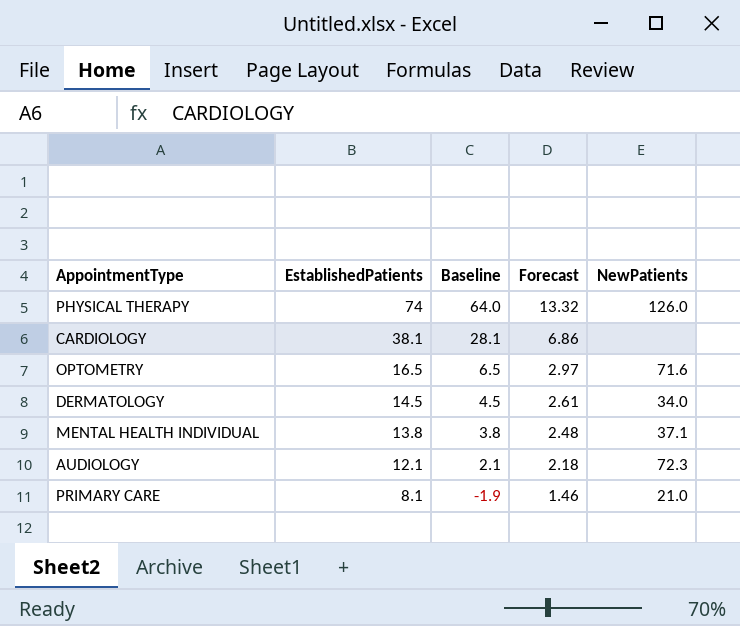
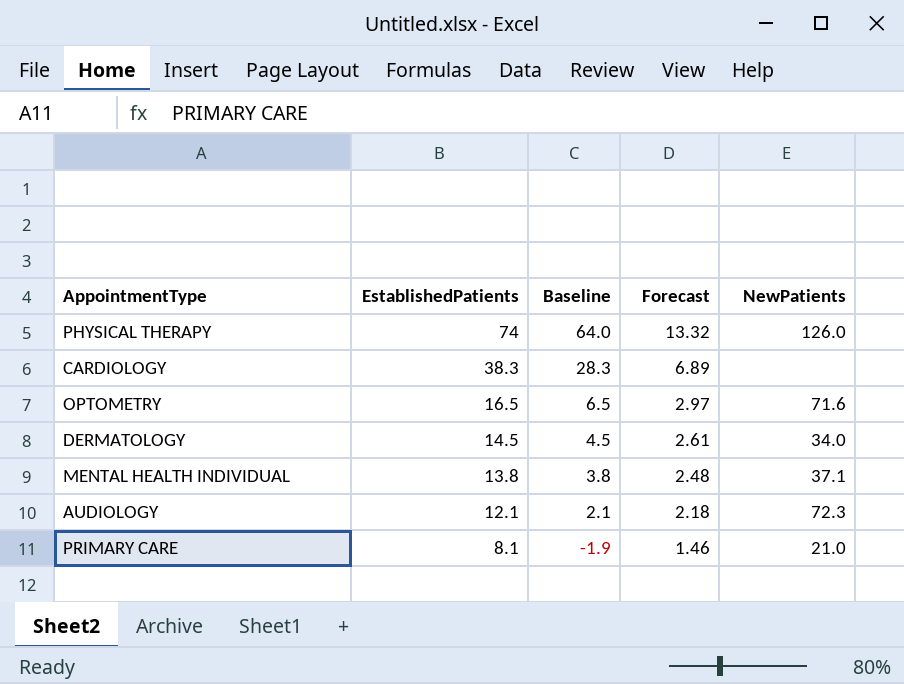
CARDIOLOGY | EstablishedPatients: 38.1 -> 38.3
CARDIOLOGY | Baseline: 28.1 -> 28.3
CARDIOLOGY | Forecast: 6.86 -> 6.89

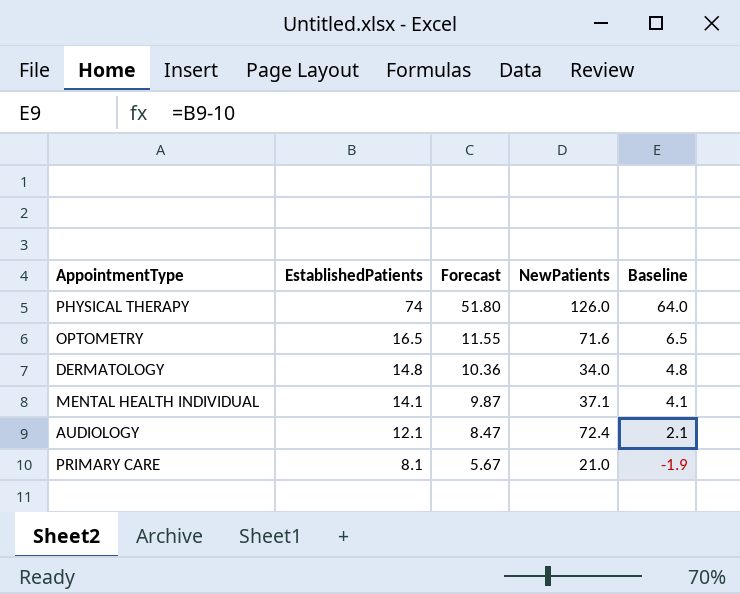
column Forecast | formula: [EstablishedPatients] * 0.18 -> [EstablishedPatients] * 0.7
column Baseline | position: 3 -> 5
row CARDIOLOGY: 38.3 | 28.3 | 6.89 | none -> none
DERMATOLOGY | EstablishedPatients: 14.5 -> 14.8
DERMATOLOGY | Baseline: 4.5 -> 4.8
MENTAL HEALTH INDIVIDUAL | EstablishedPatients: 13.8 -> 14.1
MENTAL HEALTH INDIVIDUAL | Baseline: 3.8 -> 4.1
AUDIOLOGY | NewPatients: 72.3 -> 72.4

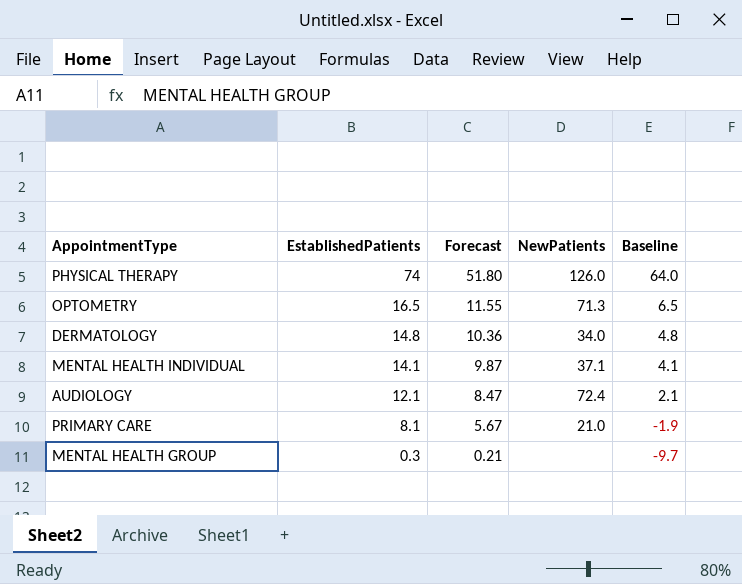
OPTOMETRY | NewPatients: 71.6 -> 71.3
row MENTAL HEALTH GROUP: none -> 0.3 | 0.21 | none | -9.7

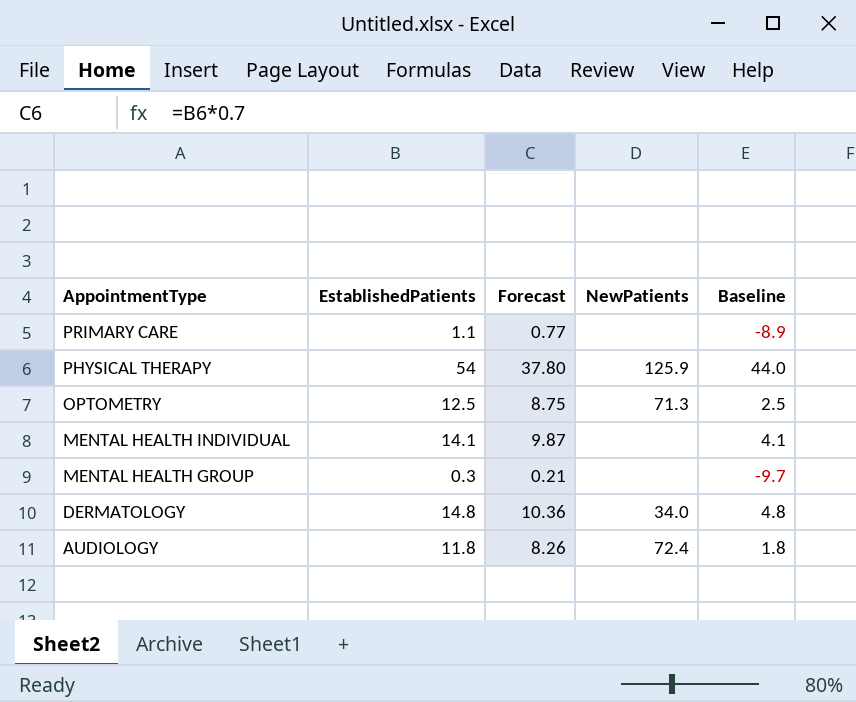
row order: EstablishedPatients descending -> AppointmentType descending
PRIMARY CARE | EstablishedPatients: 8.1 -> 1.1
PRIMARY CARE | Forecast: 5.67 -> 0.77
PRIMARY CARE | NewPatients: 21.0 -> none
PRIMARY CARE | Baseline: -1.9 -> -8.9
PHYSICAL THERAPY | EstablishedPatients: 74 -> 54
PHYSICAL THERAPY | Forecast: 51.80 -> 37.80
PHYSICAL THERAPY | NewPatients: 126.0 -> 125.9
PHYSICAL THERAPY | Baseline: 64.0 -> 44.0
OPTOMETRY | EstablishedPatients: 16.5 -> 12.5
OPTOMETRY | Forecast: 11.55 -> 8.75
OPTOMETRY | Baseline: 6.5 -> 2.5
MENTAL HEALTH INDIVIDUAL | NewPatients: 37.1 -> none
AUDIOLOGY | EstablishedPatients: 12.1 -> 11.8
AUDIOLOGY | Forecast: 8.47 -> 8.26
AUDIOLOGY | Baseline: 2.1 -> 1.8

